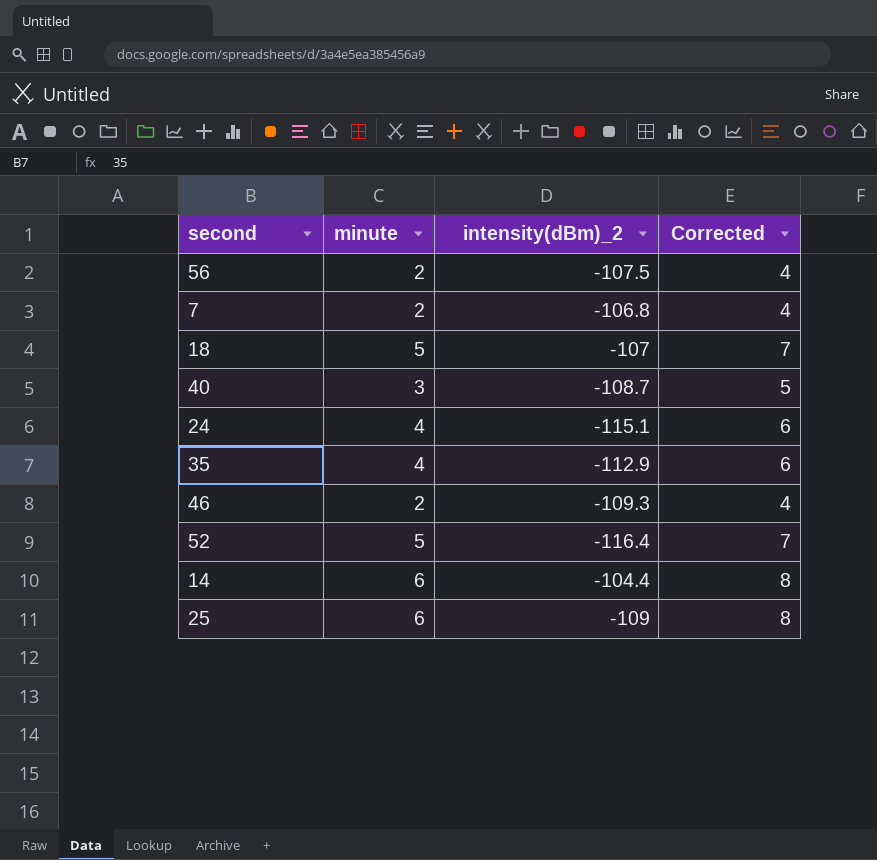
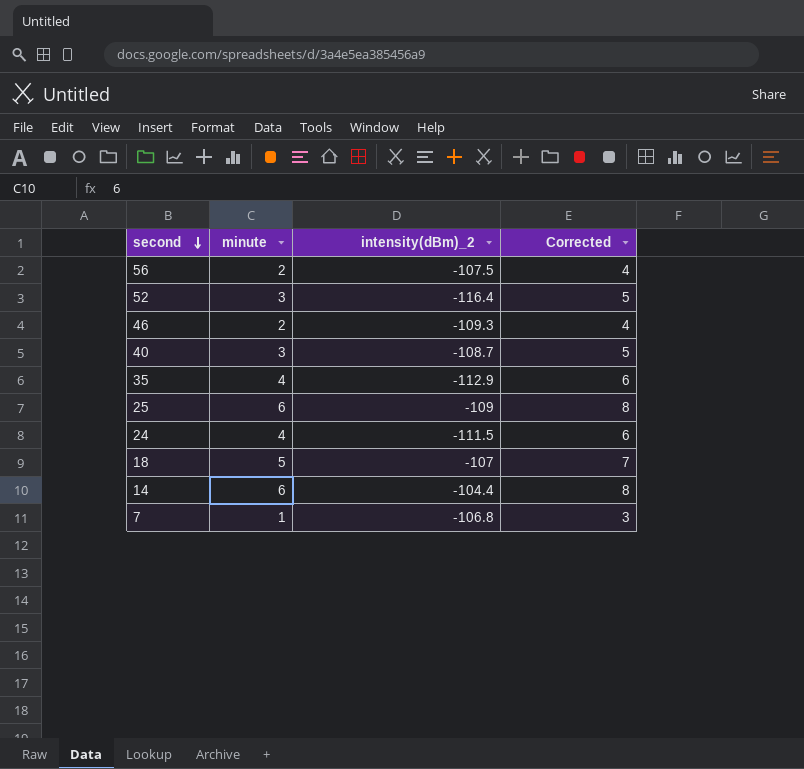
row order: none -> second descending
52 | minute: 5 -> 3
52 | Corrected: 7 -> 5
24 | intensity(dBm)_2: -115.1 -> -111.5
7 | minute: 2 -> 1
7 | Corrected: 4 -> 3

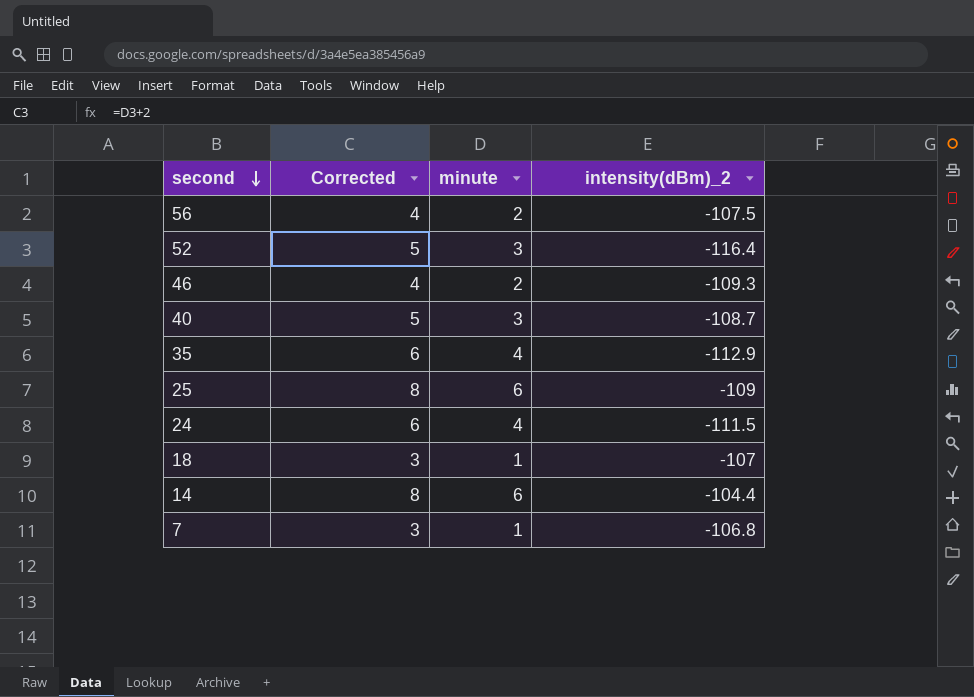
column Corrected | position: 4 -> 2
18 | Corrected: 7 -> 3
18 | minute: 5 -> 1

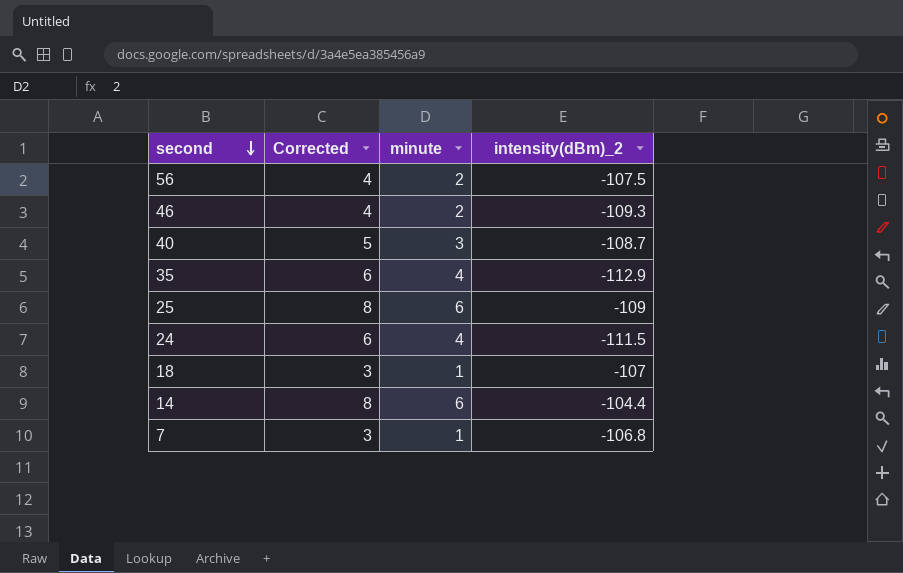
row 52: 5 | 3 | -116.4 -> none

